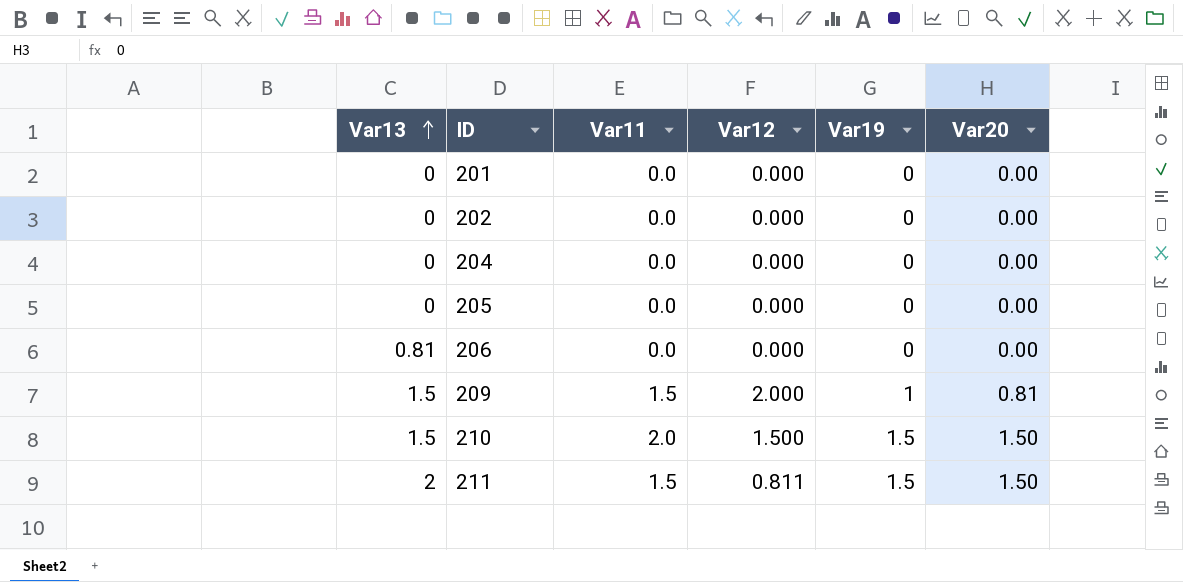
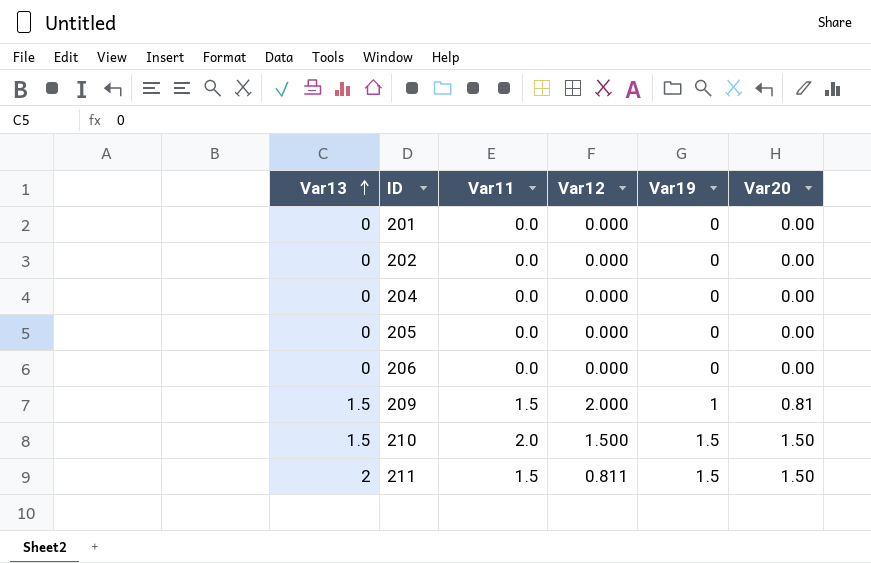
206 | Var13: 0.81 -> 0

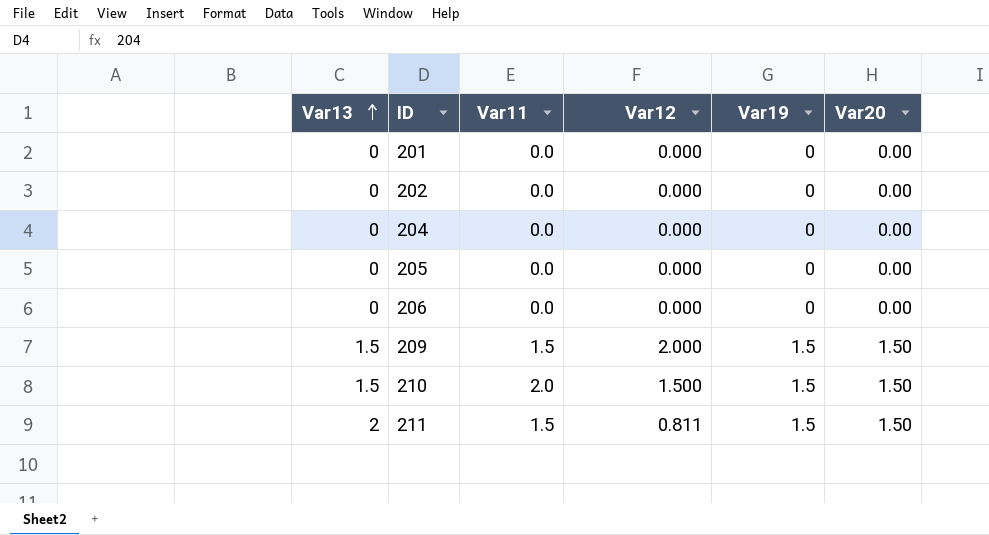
209 | Var19: 1 -> 1.5
209 | Var20: 0.81 -> 1.50

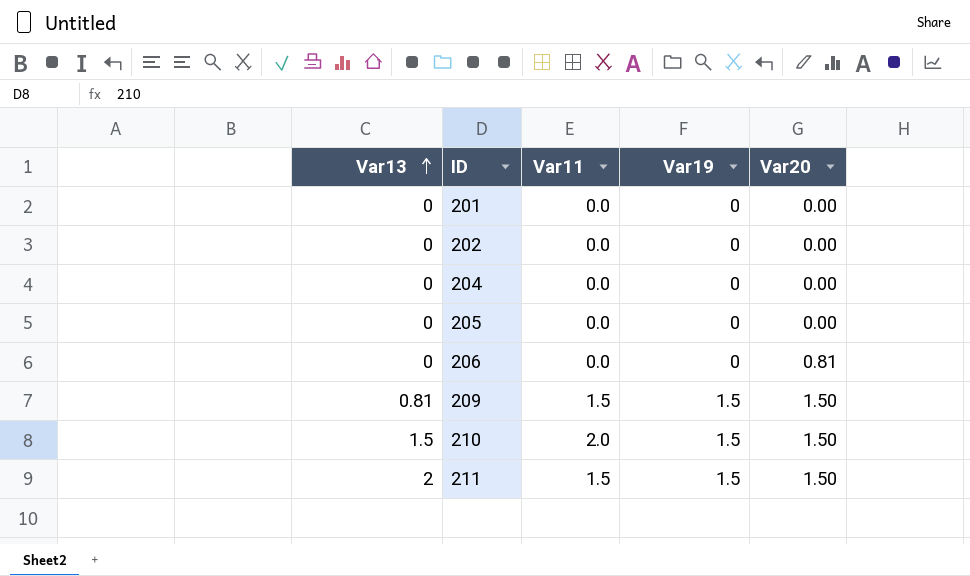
column Var12 | position: 4 -> none
206 | Var20: 0.00 -> 0.81
209 | Var13: 1.5 -> 0.81

